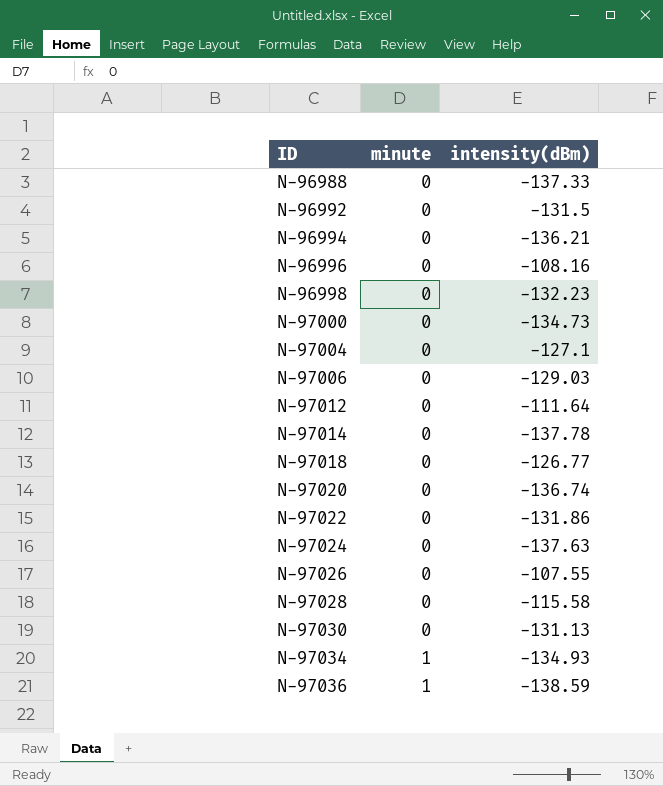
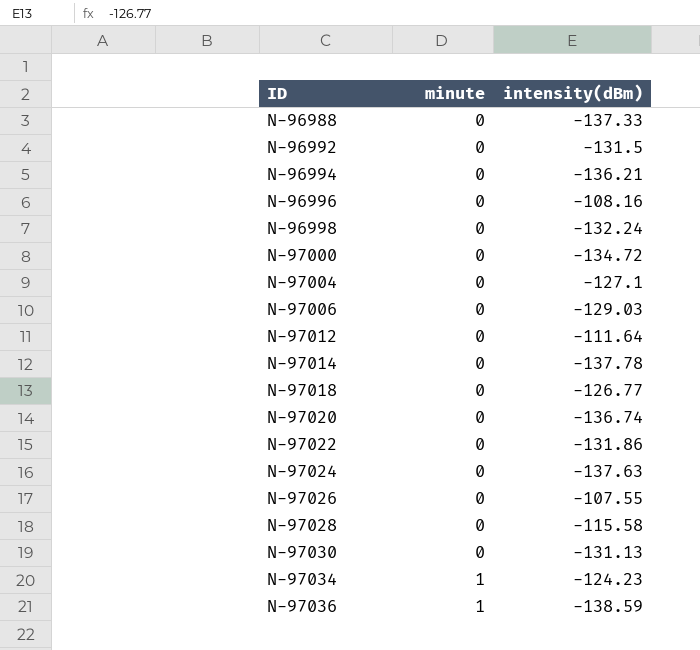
N-96998 | intensity(dBm): -132.23 -> -132.24
N-97000 | intensity(dBm): -134.73 -> -134.72
N-97034 | intensity(dBm): -134.93 -> -124.23

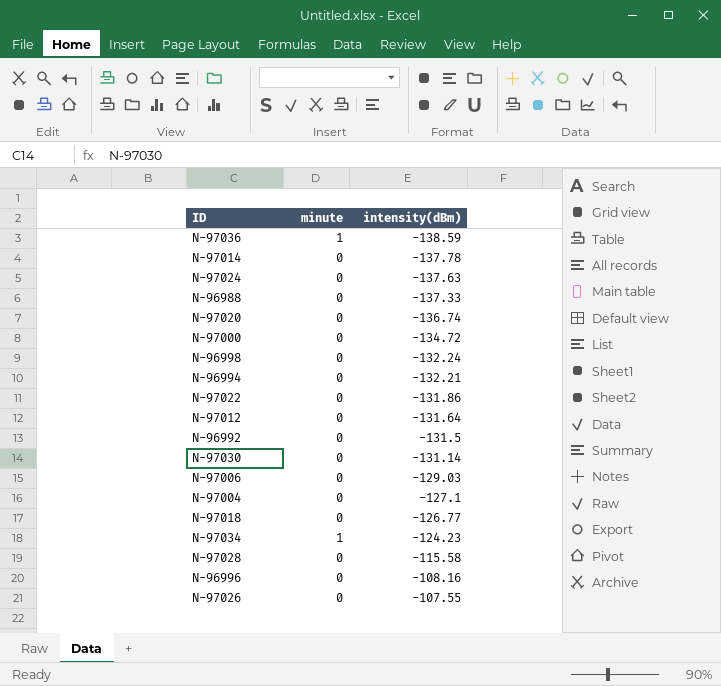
row order: ID ascending -> intensity(dBm) ascending
N-96994 | intensity(dBm): -136.21 -> -132.21
N-97012 | intensity(dBm): -111.64 -> -131.64
N-97030 | intensity(dBm): -131.13 -> -131.14

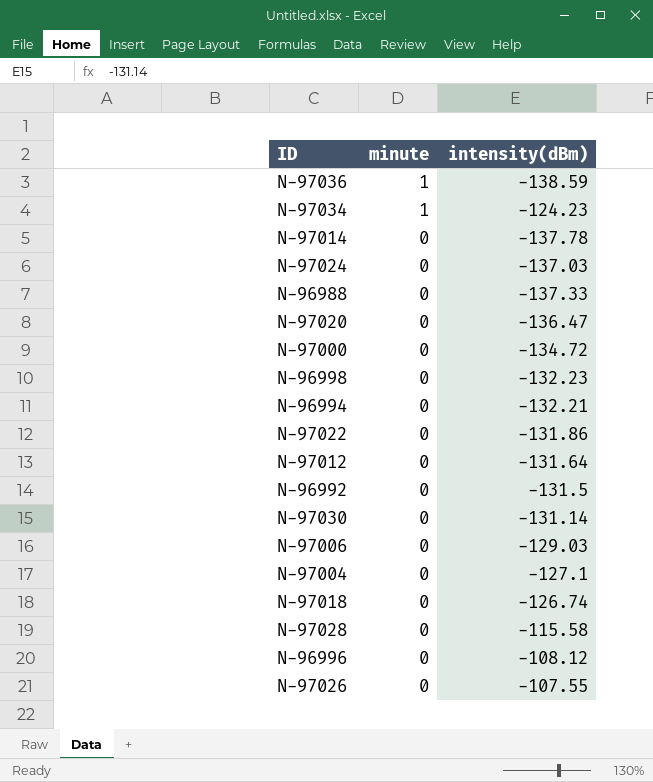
row order: intensity(dBm) ascending -> minute descending
N-97024 | intensity(dBm): -137.63 -> -137.03
N-97020 | intensity(dBm): -136.74 -> -136.47
N-96998 | intensity(dBm): -132.24 -> -132.23
N-97018 | intensity(dBm): -126.77 -> -126.74
N-96996 | intensity(dBm): -108.16 -> -108.12

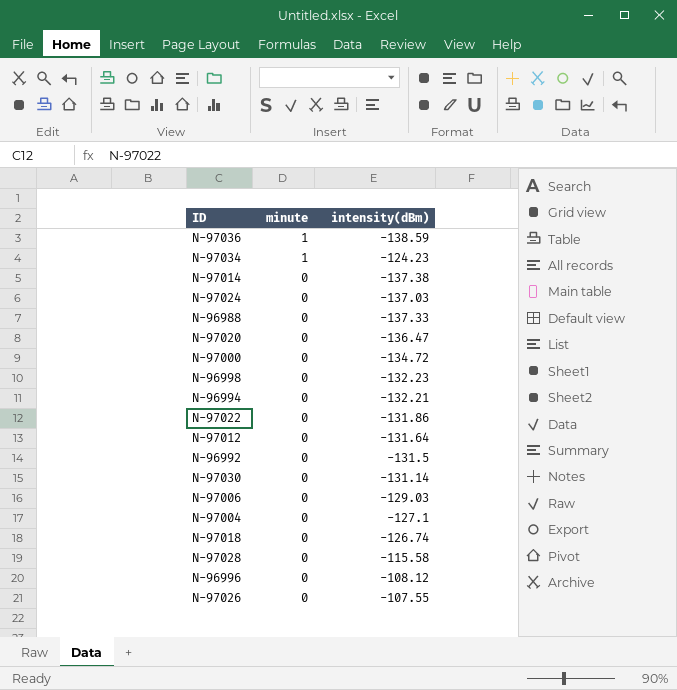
N-97014 | intensity(dBm): -137.78 -> -137.38

